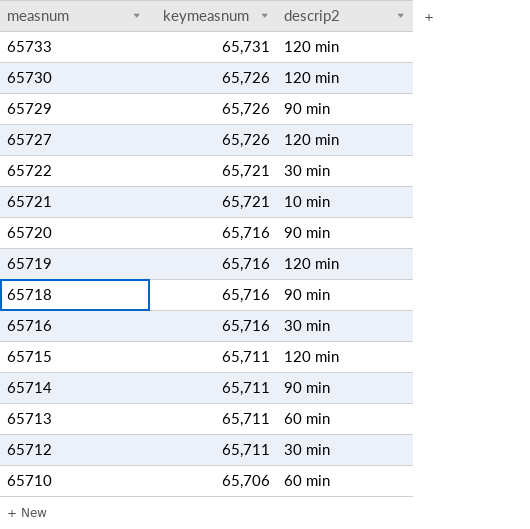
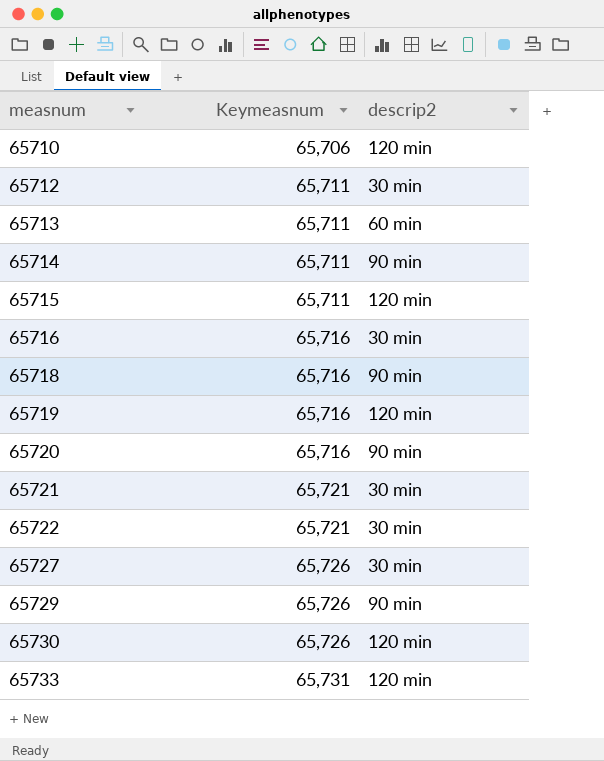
row order: measnum descending -> measnum ascending
column name: keymeasnum -> Keymeasnum
65710 | descrip2: 60 min -> 120 min
65721 | descrip2: 10 min -> 30 min
65727 | descrip2: 120 min -> 30 min

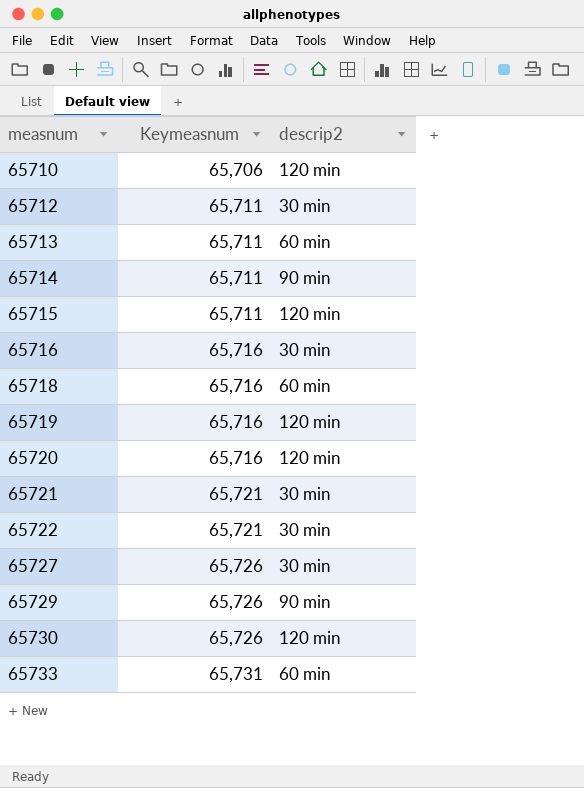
65718 | descrip2: 90 min -> 60 min
65720 | descrip2: 90 min -> 120 min
65733 | descrip2: 120 min -> 60 min

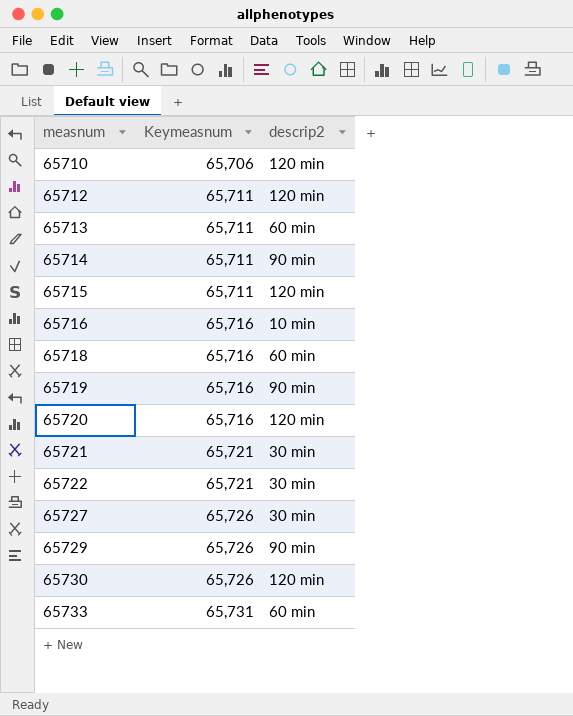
65712 | descrip2: 30 min -> 120 min
65716 | descrip2: 30 min -> 10 min
65719 | descrip2: 120 min -> 90 min

